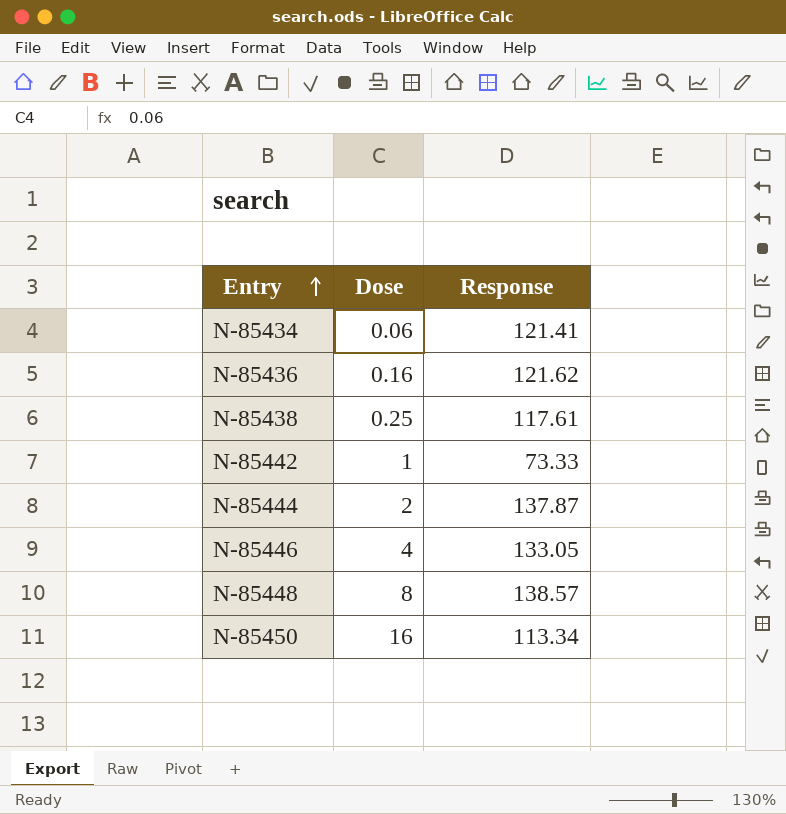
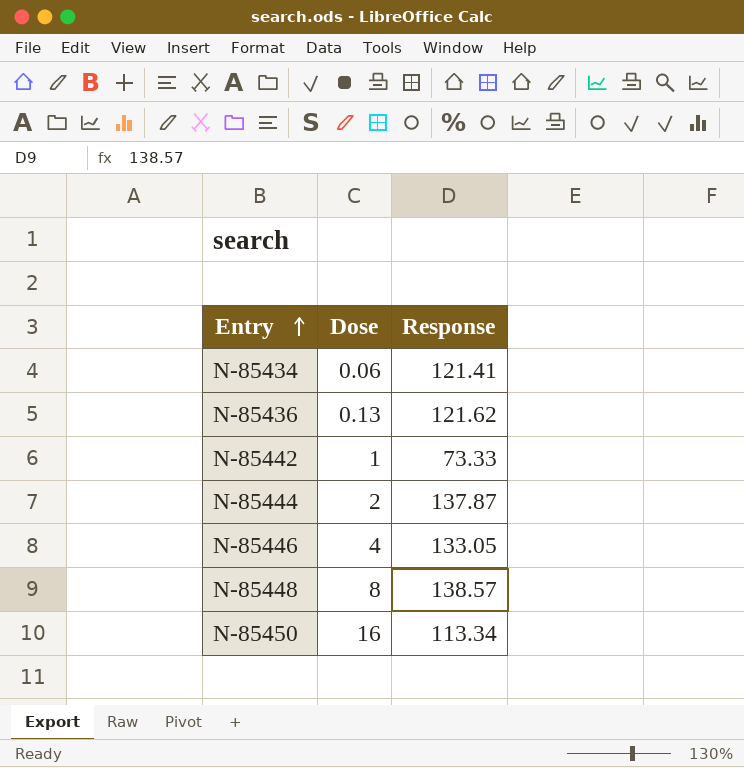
row N-85438: 0.25 | 117.61 -> none
N-85436 | Dose: 0.16 -> 0.13

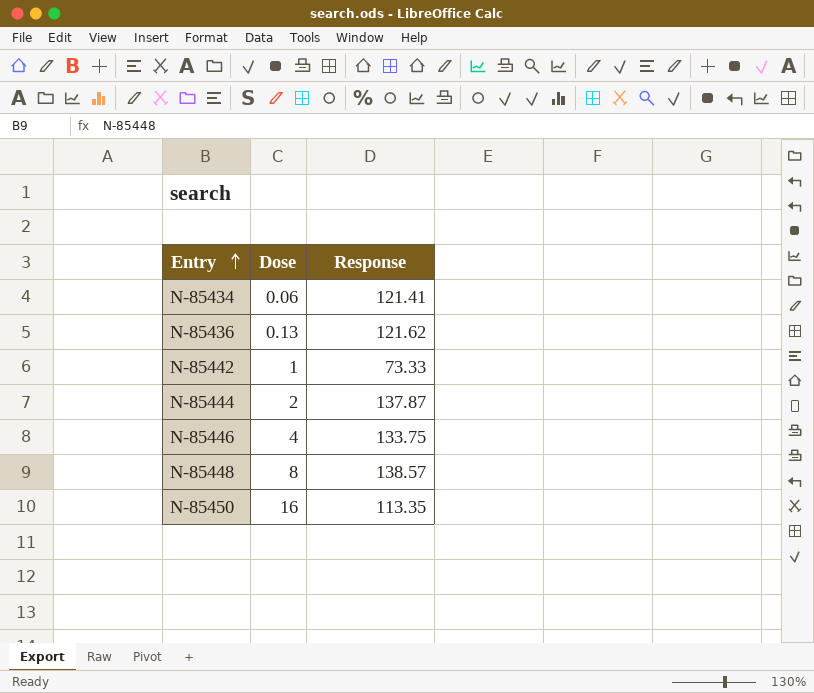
N-85446 | Response: 133.05 -> 133.75
N-85450 | Response: 113.34 -> 113.35

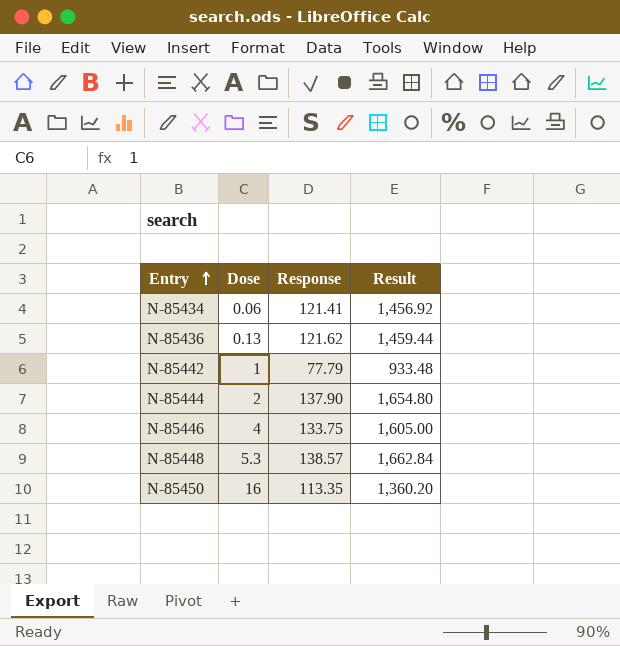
column Result | formula: none -> [Response] * 12
N-85442 | Response: 73.33 -> 77.79
N-85444 | Response: 137.87 -> 137.90
N-85448 | Dose: 8 -> 5.3

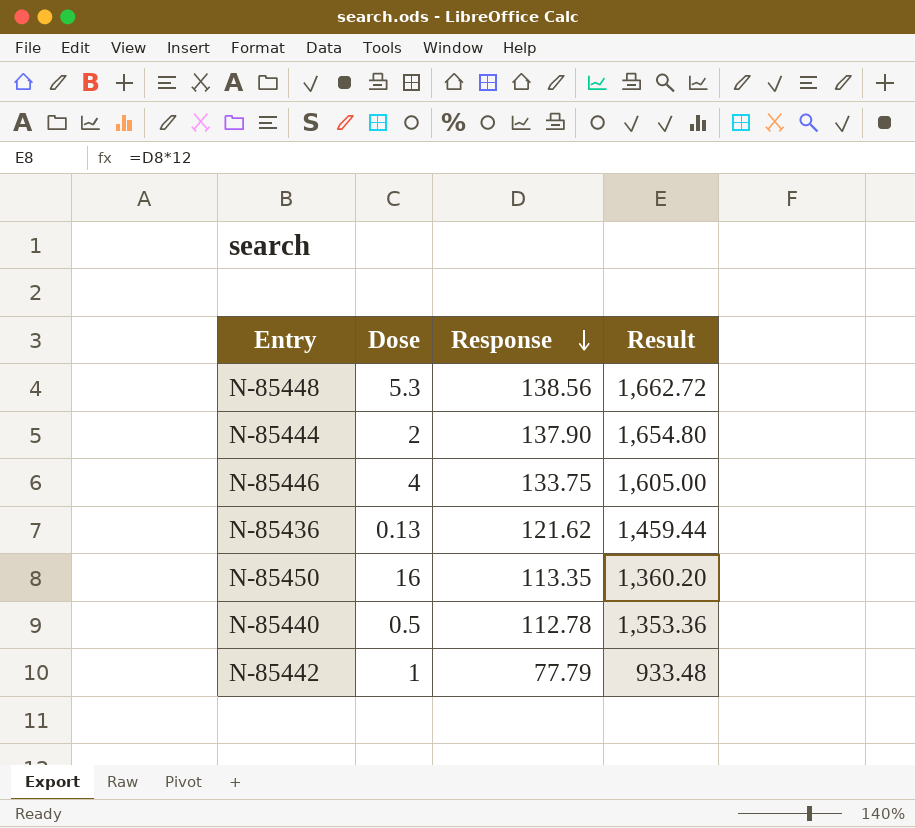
row order: Entry ascending -> Response descending
row N-85434: 0.06 | 121.41 | 1,456.92 -> none
N-85448 | Response: 138.57 -> 138.56
N-85448 | Result: 1,662.84 -> 1,662.72
row N-85440: none -> 0.5 | 112.78 | 1,353.36

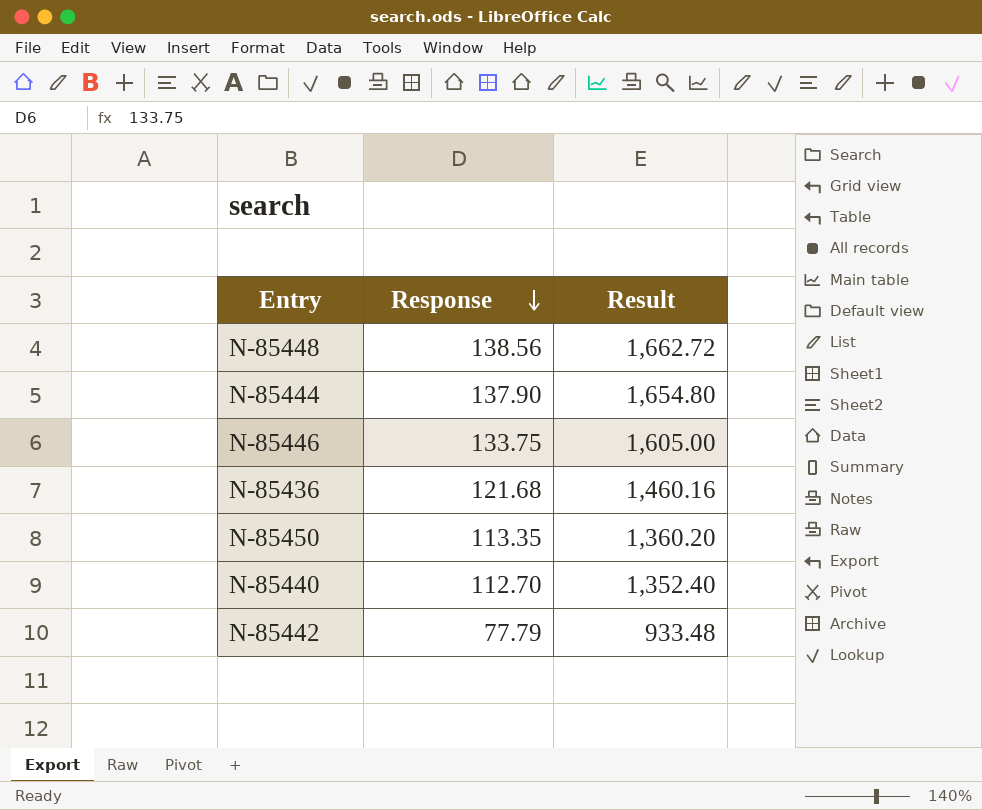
column Dose | position: 2 -> none
N-85436 | Response: 121.62 -> 121.68
N-85436 | Result: 1,459.44 -> 1,460.16
N-85440 | Response: 112.78 -> 112.70
N-85440 | Result: 1,353.36 -> 1,352.40

